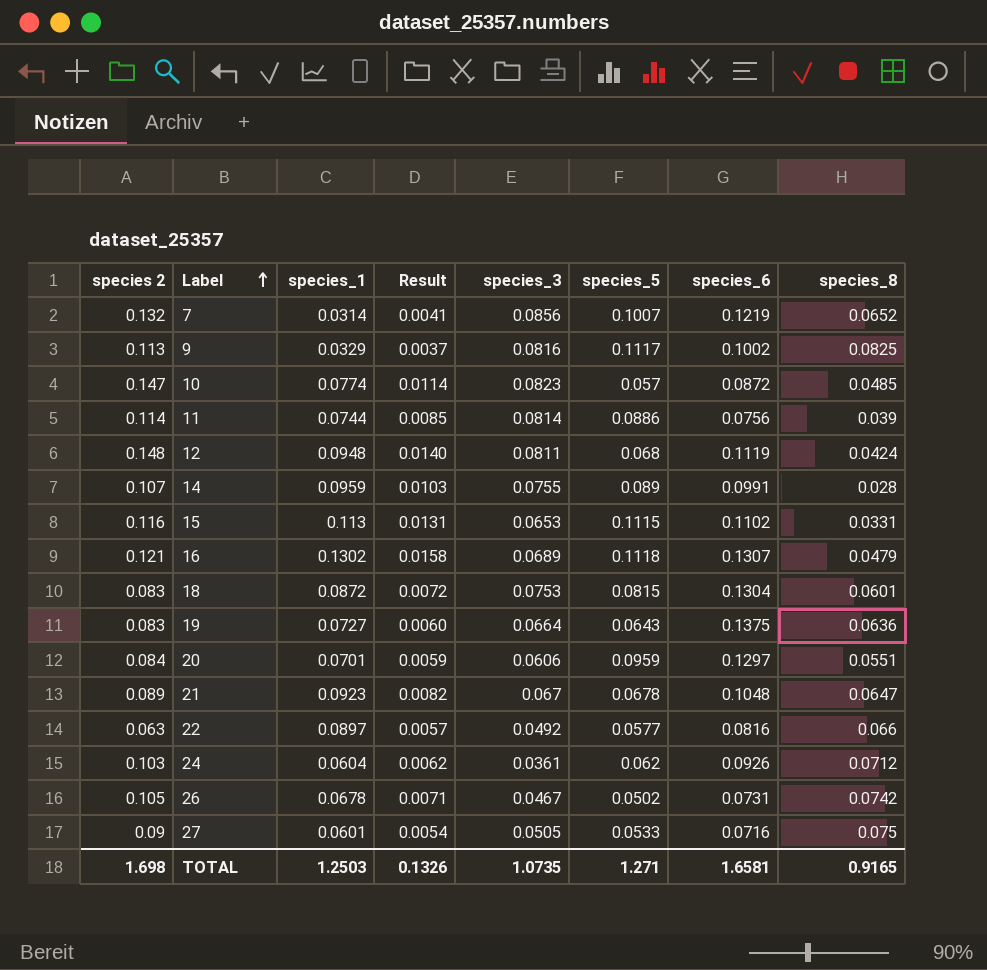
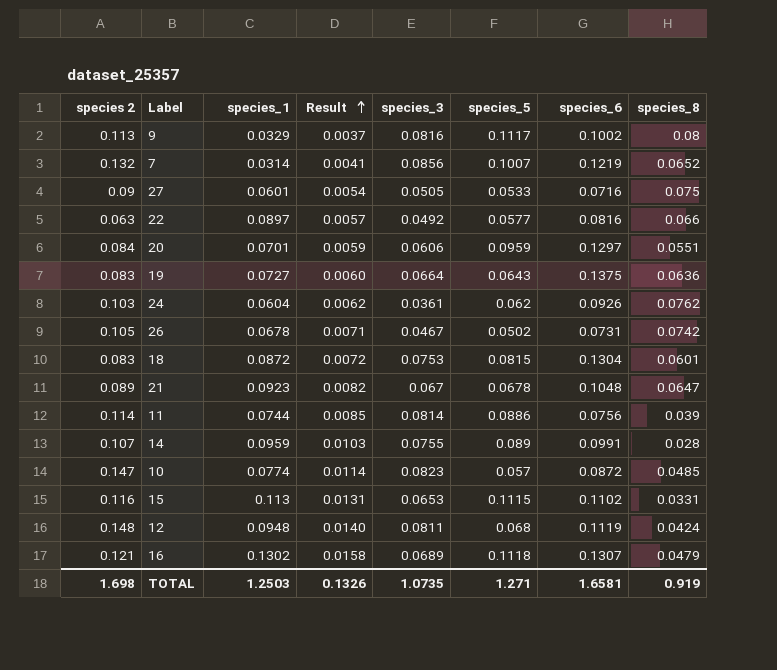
row order: Label ascending -> Result ascending
9 | species_8: 0.0825 -> 0.08
24 | species_8: 0.0712 -> 0.0762
TOTAL | species_8: 0.9165 -> 0.919

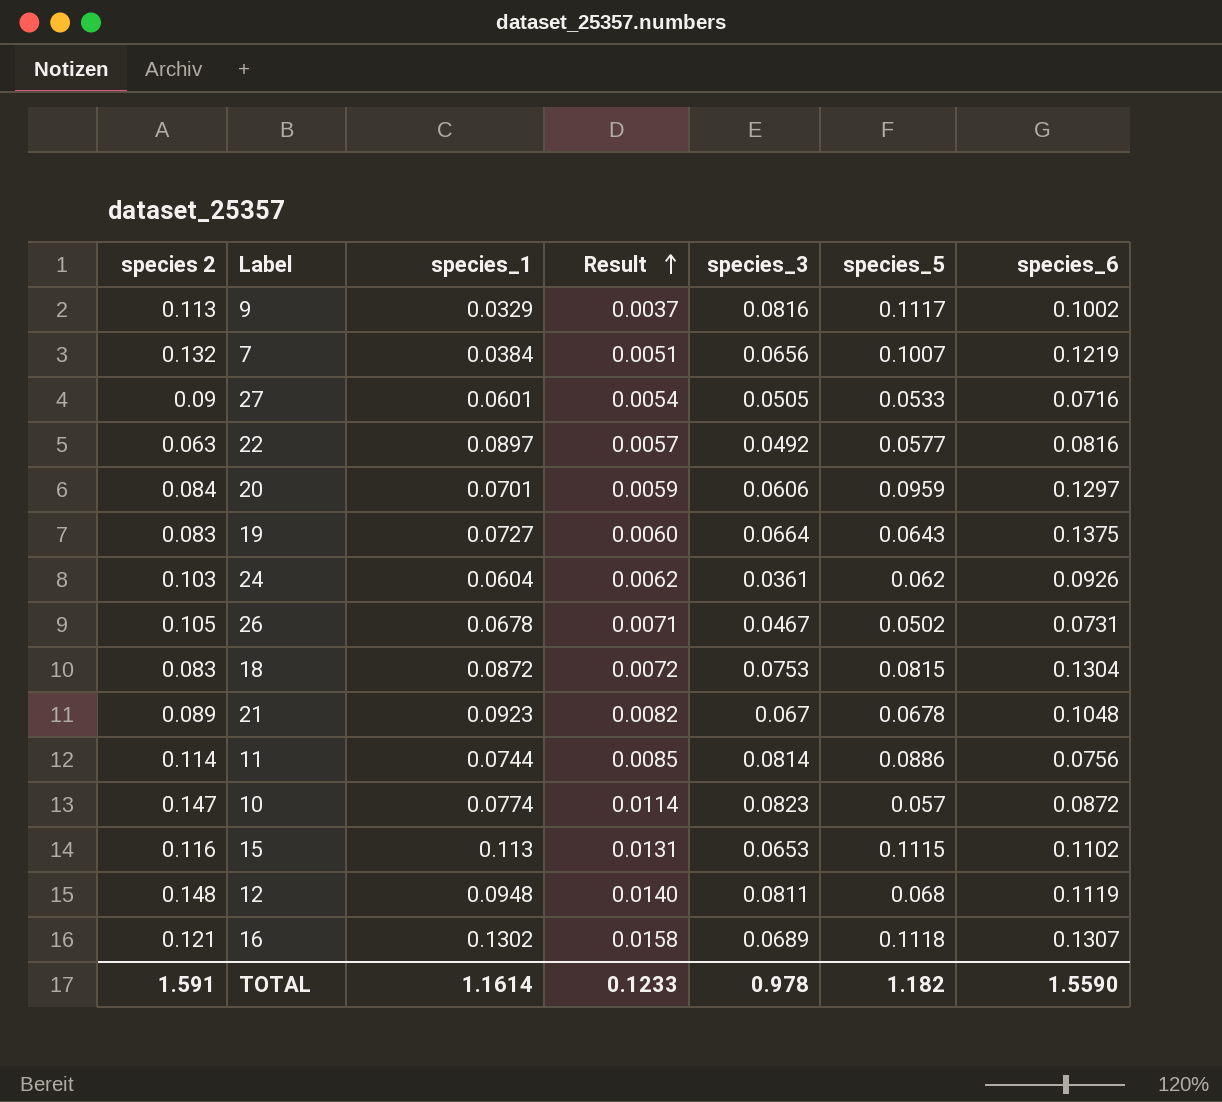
column species_8 | position: 8 -> none
row 14: 0.107 | 0.0959 | 0.0103 | 0.0755 | 0.089 | 0.0991 | 0.028 -> none
7 | species_1: 0.0314 -> 0.0384
7 | Result: 0.0041 -> 0.0051
7 | species_3: 0.0856 -> 0.0656
TOTAL | species 2: 1.698 -> 1.591
TOTAL | species_1: 1.2503 -> 1.1614
TOTAL | Result: 0.1326 -> 0.1233
TOTAL | species_3: 1.0735 -> 0.978
TOTAL | species_5: 1.271 -> 1.182
TOTAL | species_6: 1.6581 -> 1.5590

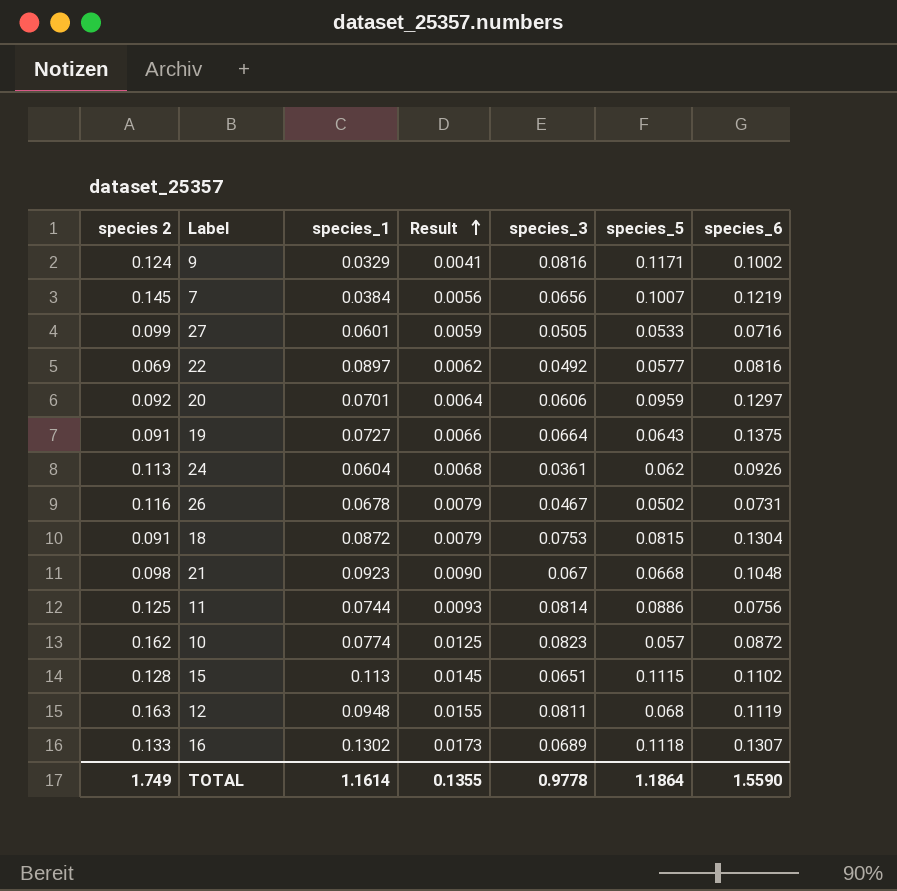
9 | species 2: 0.113 -> 0.124
9 | Result: 0.0037 -> 0.0041
9 | species_5: 0.1117 -> 0.1171
7 | species 2: 0.132 -> 0.145
7 | Result: 0.0051 -> 0.0056
27 | species 2: 0.09 -> 0.099
27 | Result: 0.0054 -> 0.0059
22 | species 2: 0.063 -> 0.069
22 | Result: 0.0057 -> 0.0062
20 | species 2: 0.084 -> 0.092
20 | Result: 0.0059 -> 0.0064
19 | species 2: 0.083 -> 0.091
19 | Result: 0.0060 -> 0.0066
24 | species 2: 0.103 -> 0.113
24 | Result: 0.0062 -> 0.0068
26 | species 2: 0.105 -> 0.116
26 | Result: 0.0071 -> 0.0079
18 | species 2: 0.083 -> 0.091
18 | Result: 0.0072 -> 0.0079
21 | species 2: 0.089 -> 0.098
21 | Result: 0.0082 -> 0.0090
21 | species_5: 0.0678 -> 0.0668
11 | species 2: 0.114 -> 0.125
11 | Result: 0.0085 -> 0.0093
10 | species 2: 0.147 -> 0.162
10 | Result: 0.0114 -> 0.0125
15 | species 2: 0.116 -> 0.128
15 | Result: 0.0131 -> 0.0145
15 | species_3: 0.0653 -> 0.0651
12 | species 2: 0.148 -> 0.163
12 | Result: 0.0140 -> 0.0155
16 | species 2: 0.121 -> 0.133
16 | Result: 0.0158 -> 0.0173
TOTAL | species 2: 1.591 -> 1.749
TOTAL | Result: 0.1233 -> 0.1355
TOTAL | species_3: 0.978 -> 0.9778
TOTAL | species_5: 1.182 -> 1.1864

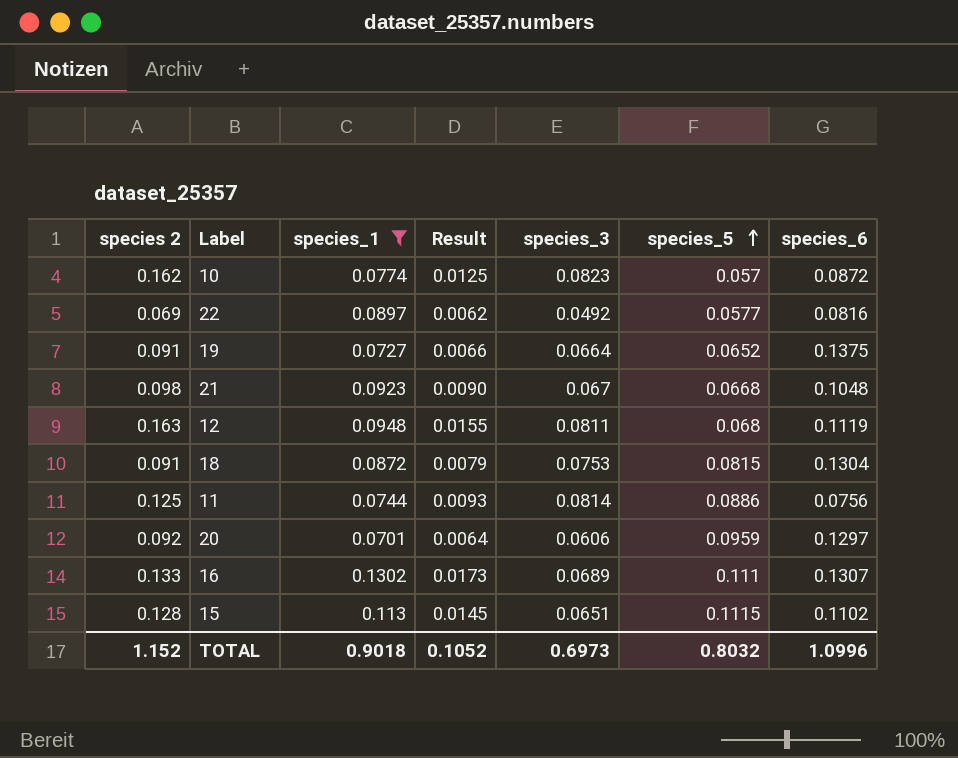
filter: none -> species_1 >= 0.0701
row order: Result ascending -> species_5 ascending
19 | species_5: 0.0643 -> 0.0652
16 | species_5: 0.1118 -> 0.111
TOTAL | species 2: 1.749 -> 1.152
TOTAL | species_1: 1.1614 -> 0.9018
TOTAL | Result: 0.1355 -> 0.1052
TOTAL | species_3: 0.9778 -> 0.6973
TOTAL | species_5: 1.1864 -> 0.8032
TOTAL | species_6: 1.5590 -> 1.0996

